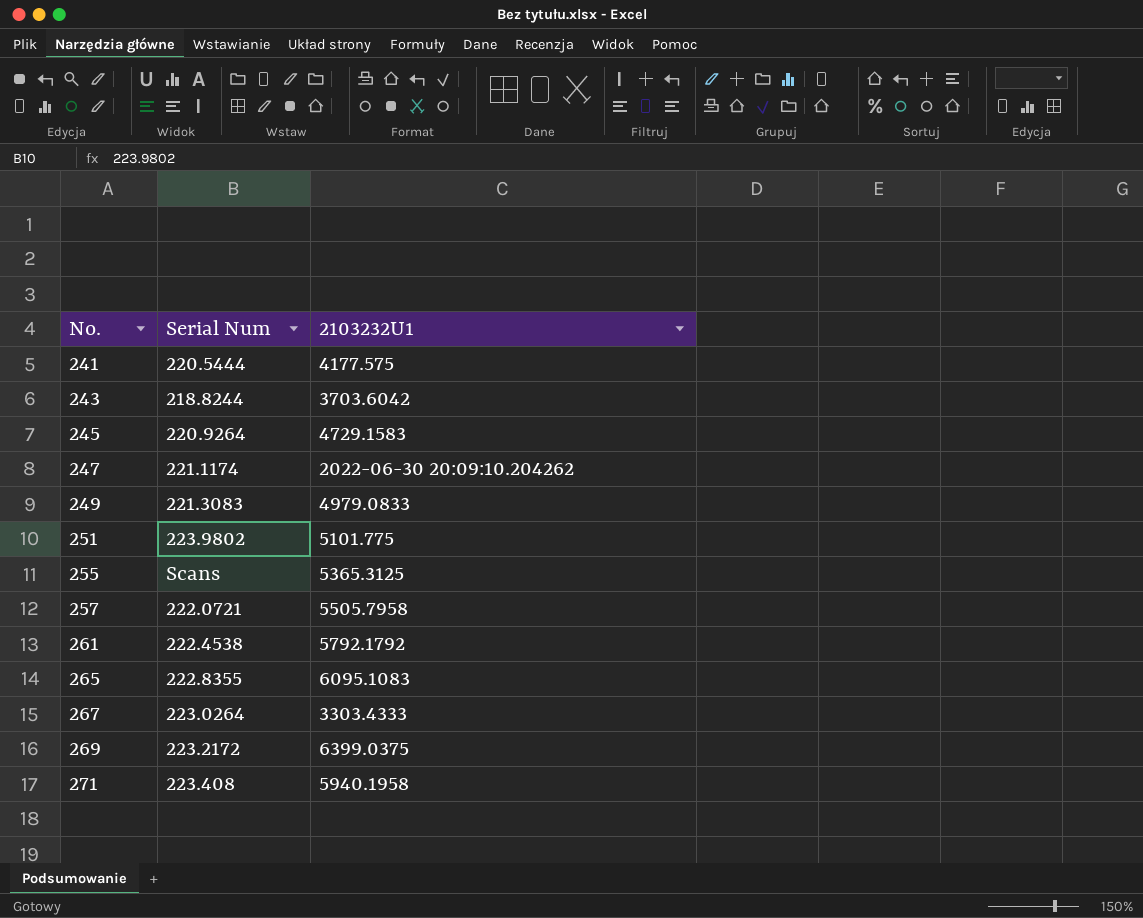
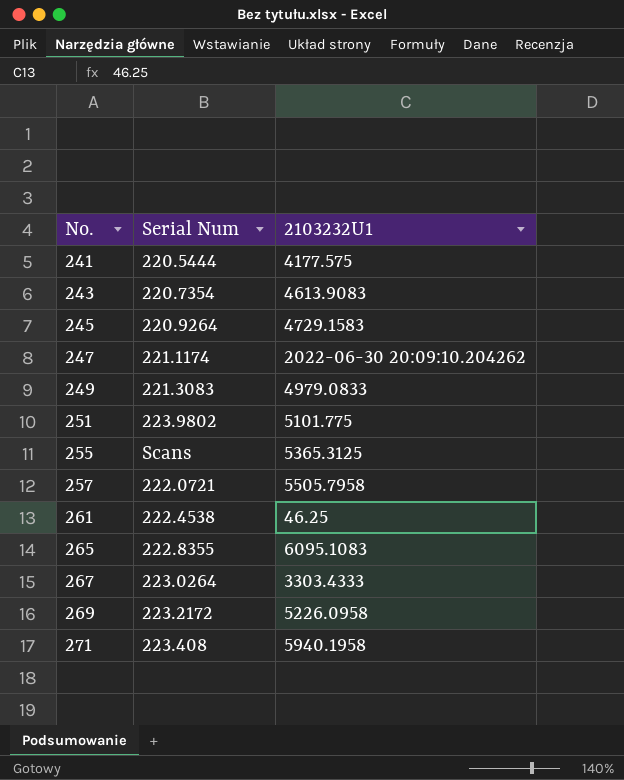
243 | Serial Num: 218.8244 -> 220.7354
243 | 2103232U1: 3703.6042 -> 4613.9083
261 | 2103232U1: 5792.1792 -> 46.25
269 | 2103232U1: 6399.0375 -> 5226.0958

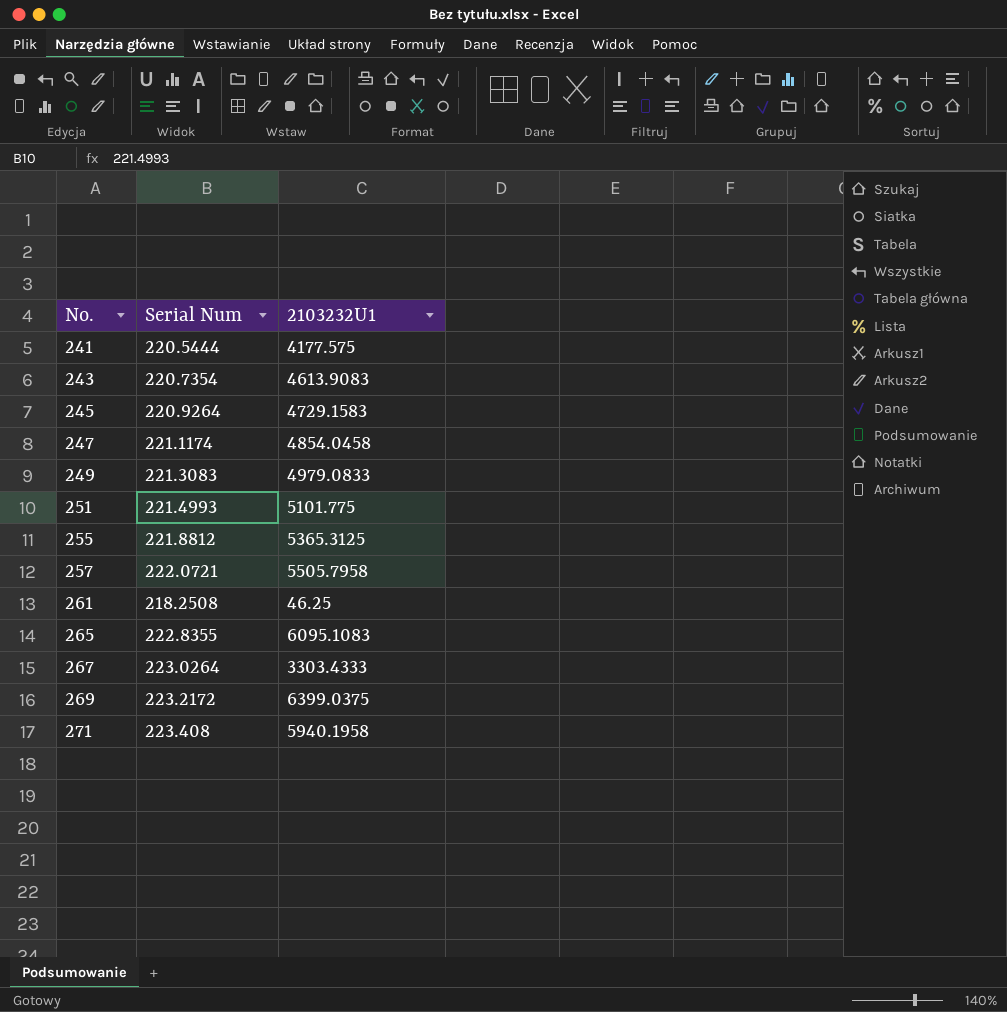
247 | 2103232U1: 2022-06-30 20:09:10.204262 -> 4854.0458
251 | Serial Num: 223.9802 -> 221.4993
255 | Serial Num: Scans -> 221.8812
261 | Serial Num: 222.4538 -> 218.2508
269 | 2103232U1: 5226.0958 -> 6399.0375

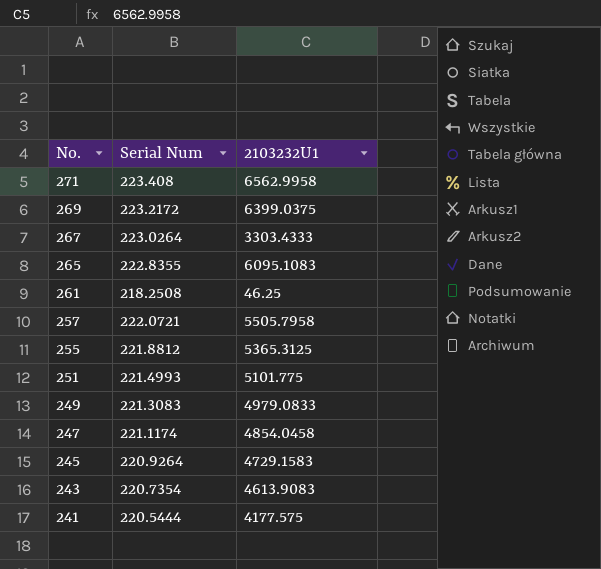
row order: No. ascending -> No. descending
271 | 2103232U1: 5940.1958 -> 6562.9958

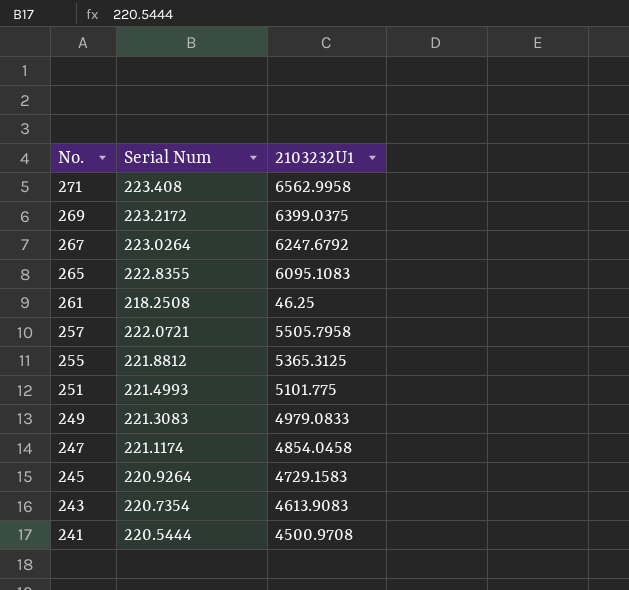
267 | 2103232U1: 3303.4333 -> 6247.6792
241 | 2103232U1: 4177.575 -> 4500.9708

